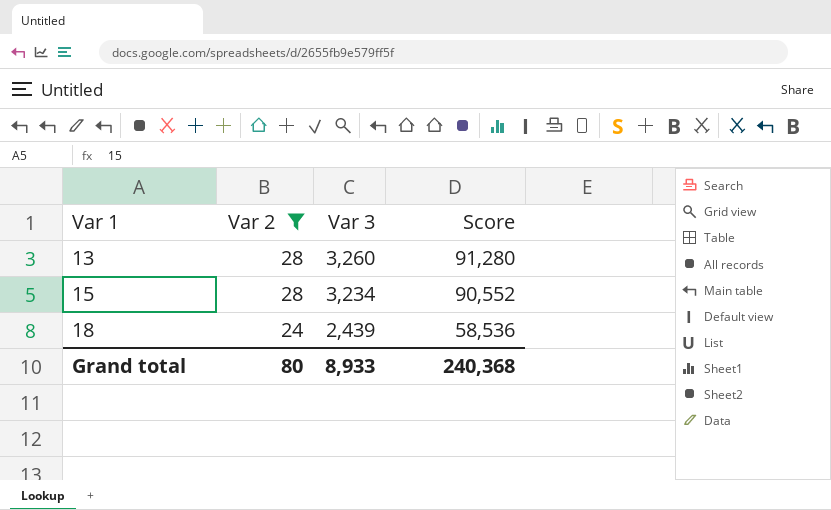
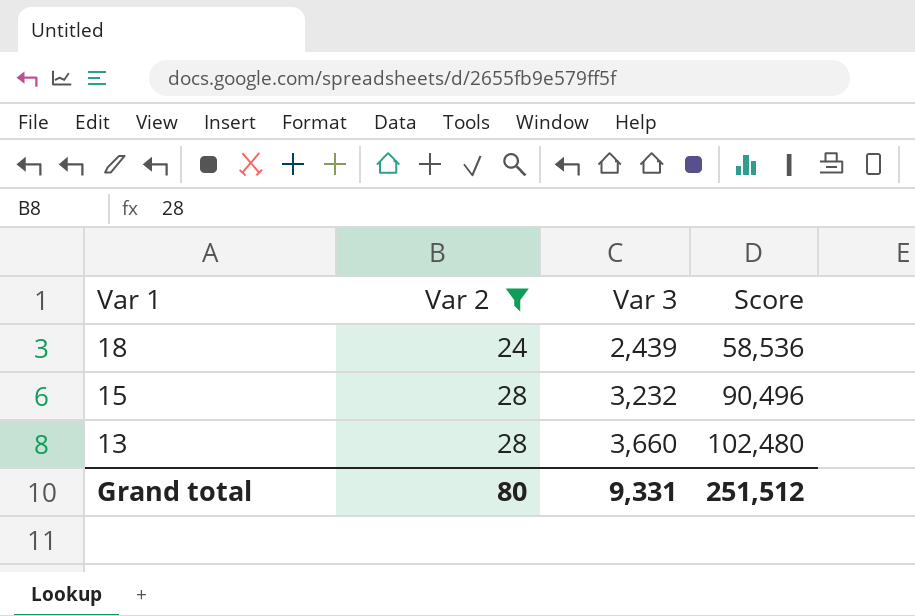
row order: Var 1 ascending -> Var 1 descending
15 | Var 3: 3,234 -> 3,232
15 | Score: 90,552 -> 90,496
13 | Var 3: 3,260 -> 3,660
13 | Score: 91,280 -> 102,480
Grand total | Var 3: 8,933 -> 9,331
Grand total | Score: 240,368 -> 251,512

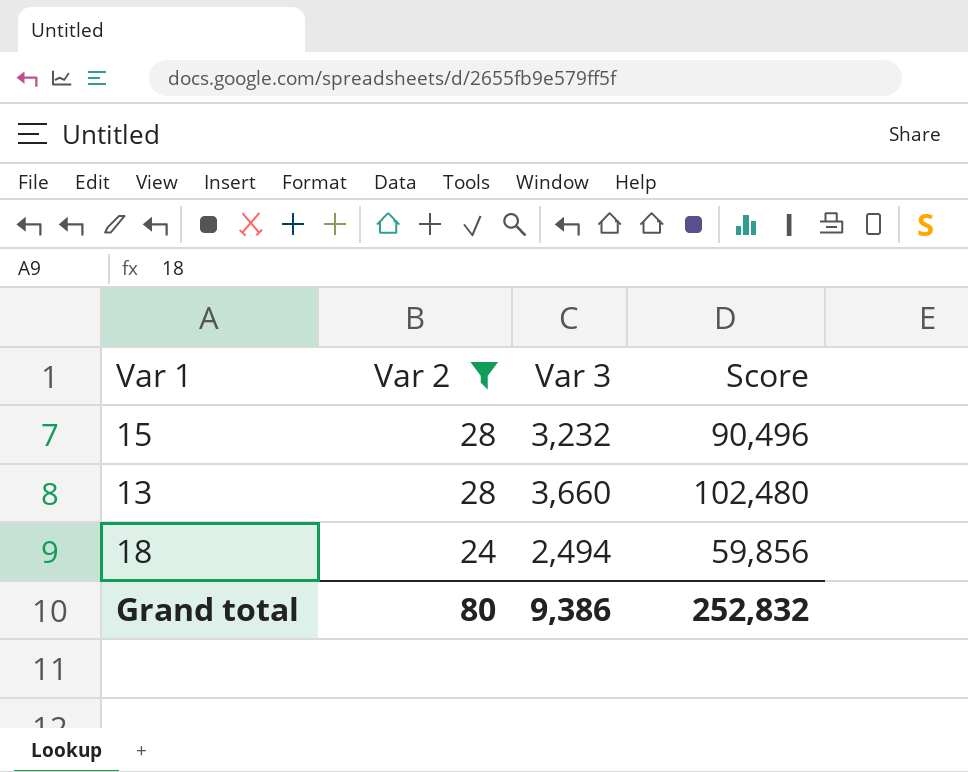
row order: Var 1 descending -> Var 2 descending
18 | Var 3: 2,439 -> 2,494
18 | Score: 58,536 -> 59,856
Grand total | Var 3: 9,331 -> 9,386
Grand total | Score: 251,512 -> 252,832

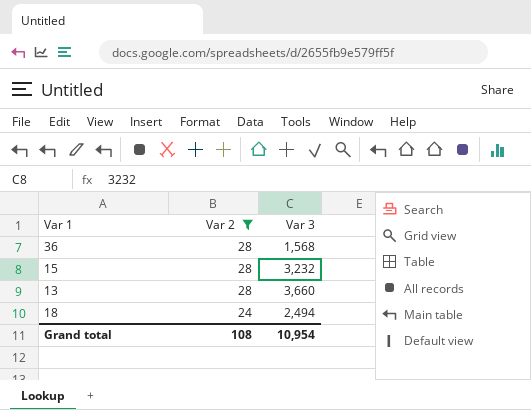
column Score | formula: [Var 2] * [Var 3] -> none
row 36: none -> 28 | 1,568
Grand total | Var 2: 80 -> 108
Grand total | Var 3: 9,386 -> 10,954

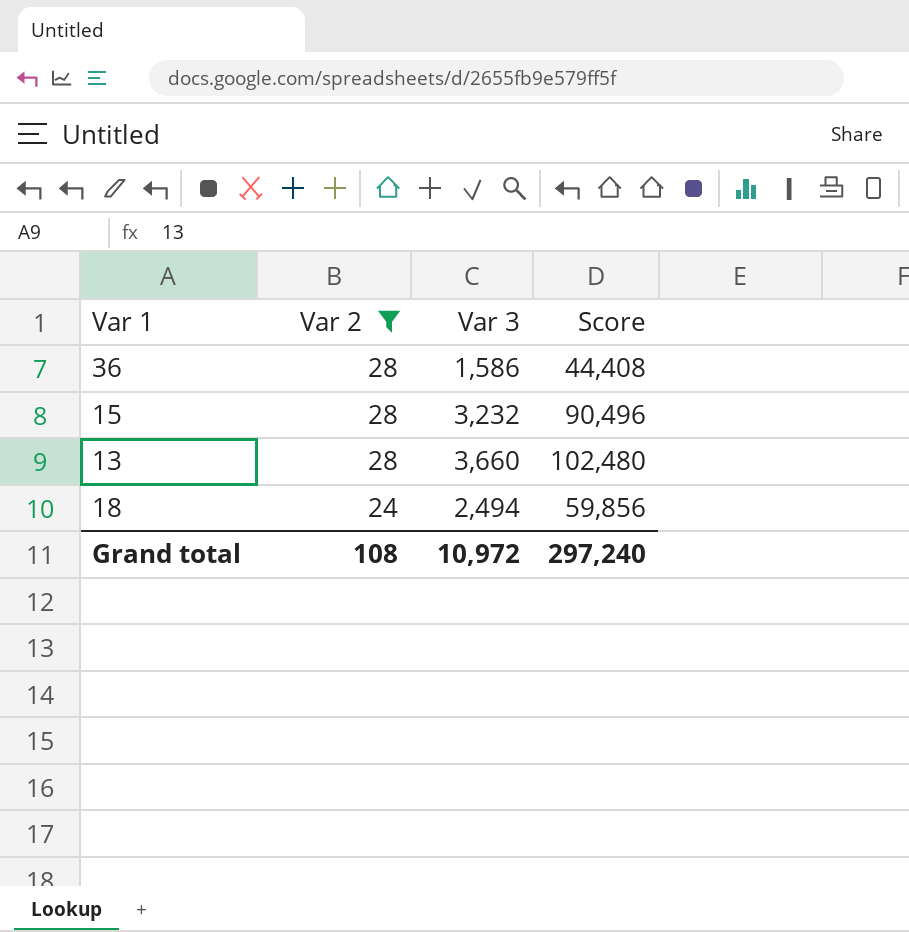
column Score | formula: none -> [Var 2] * [Var 3]
36 | Var 3: 1,568 -> 1,586
Grand total | Var 3: 10,954 -> 10,972

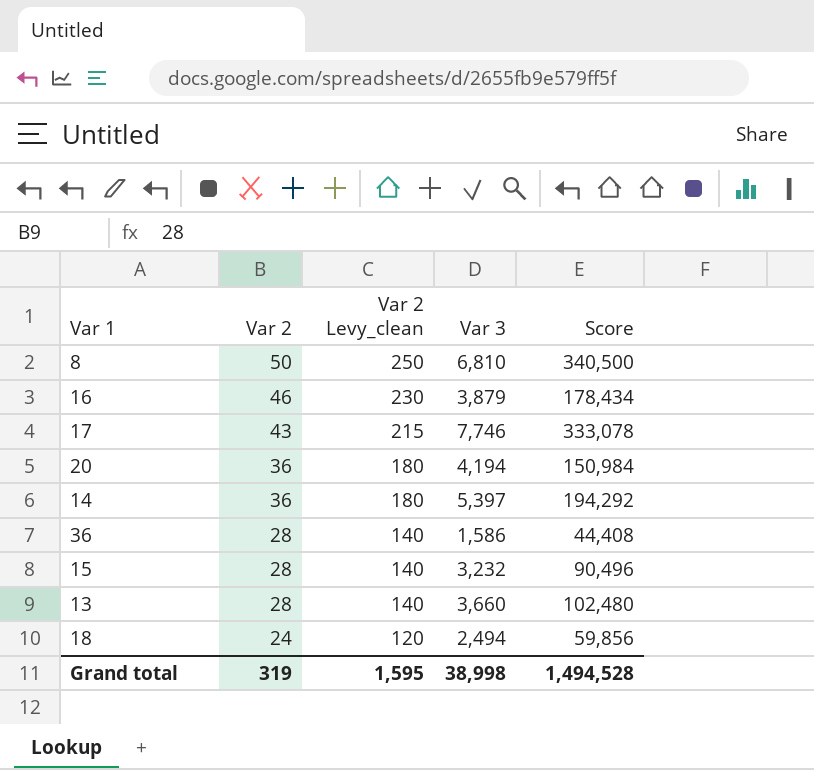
filter: Var 2 <= 28 -> none
column Var 2 Levy_clean | formula: none -> [Var 2] * 5
Grand total | Var 2: 108 -> 319
Grand total | Var 3: 10,972 -> 38,998
Grand total | Score: 297,240 -> 1,494,528

